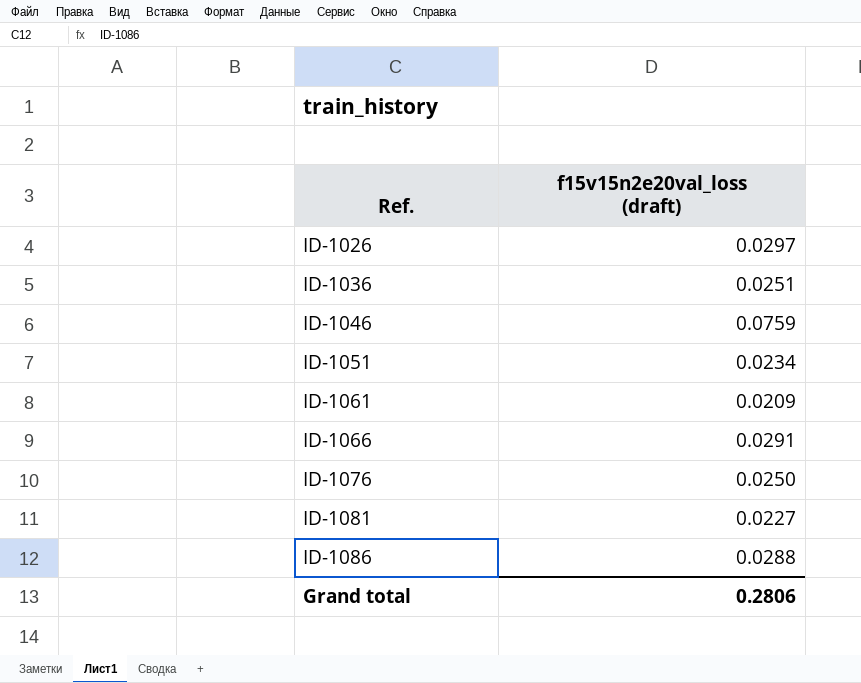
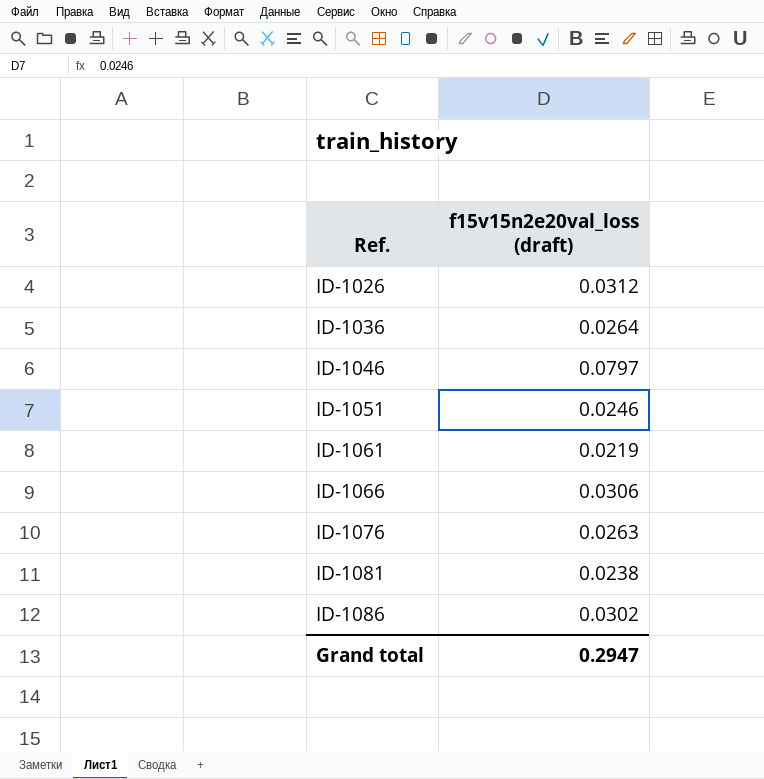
ID-1026 | f15v15n2e20val_loss (draft): 0.0297 -> 0.0312
ID-1036 | f15v15n2e20val_loss (draft): 0.0251 -> 0.0264
ID-1046 | f15v15n2e20val_loss (draft): 0.0759 -> 0.0797
ID-1051 | f15v15n2e20val_loss (draft): 0.0234 -> 0.0246
ID-1061 | f15v15n2e20val_loss (draft): 0.0209 -> 0.0219
ID-1066 | f15v15n2e20val_loss (draft): 0.0291 -> 0.0306
ID-1076 | f15v15n2e20val_loss (draft): 0.0250 -> 0.0263
ID-1081 | f15v15n2e20val_loss (draft): 0.0227 -> 0.0238
ID-1086 | f15v15n2e20val_loss (draft): 0.0288 -> 0.0302
Grand total | f15v15n2e20val_loss (draft): 0.2806 -> 0.2947

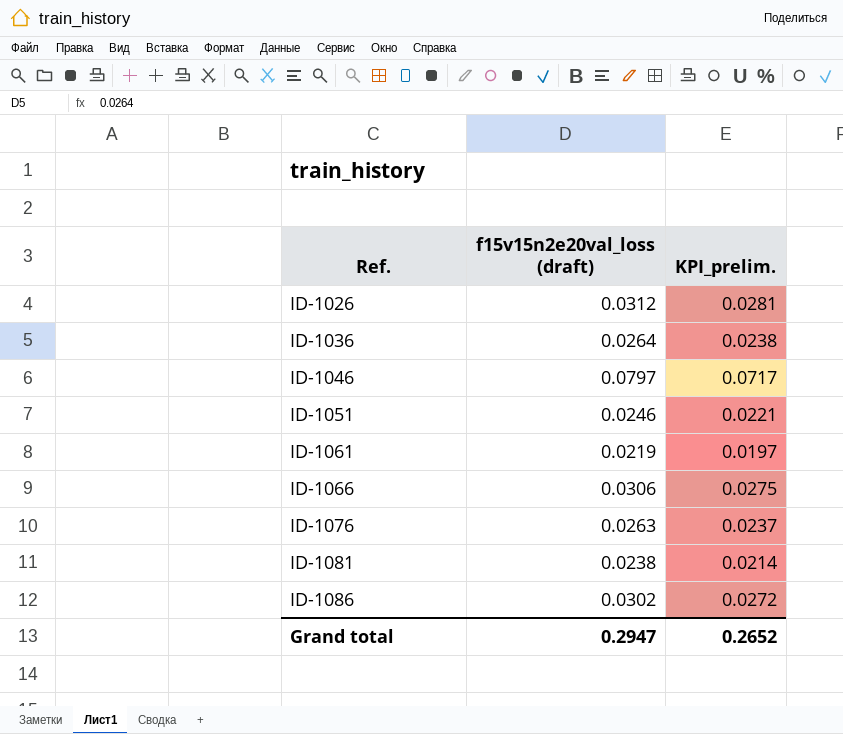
column KPI_prelim. | formula: none -> [f15v15n2e20val_loss (draft)] * 0.9

